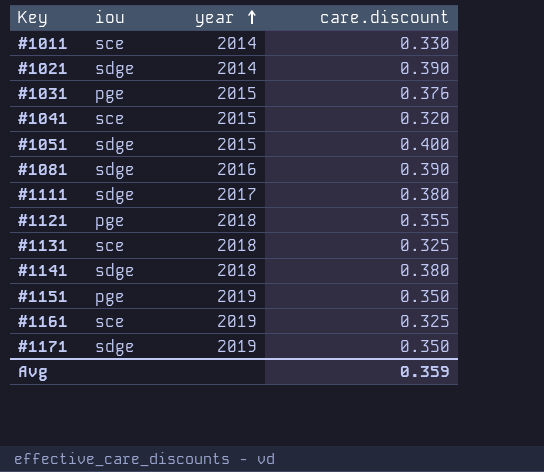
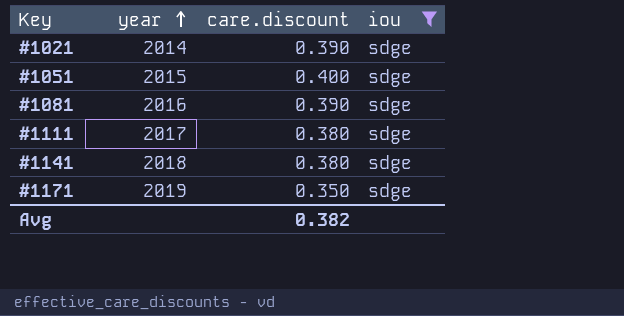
filter: none -> iou = sdge
column iou | position: 2 -> 4
Avg | care.discount: 0.359 -> 0.382

